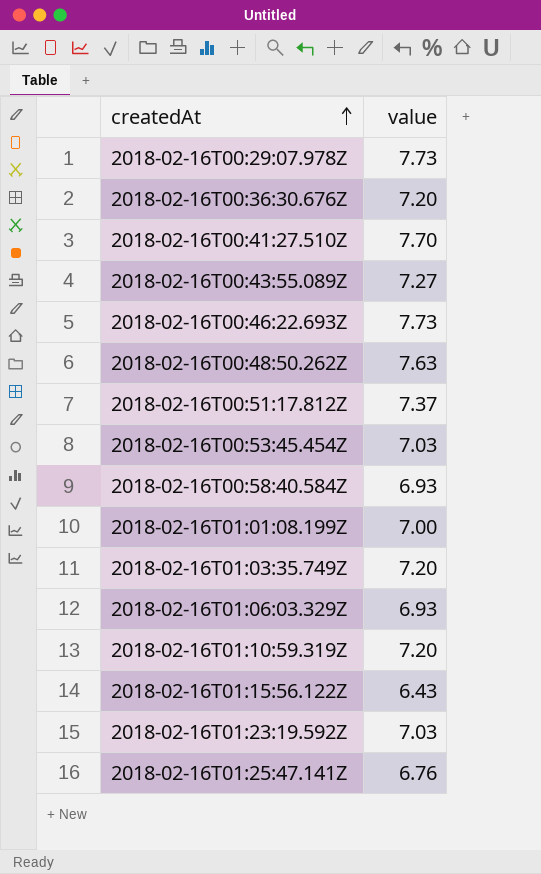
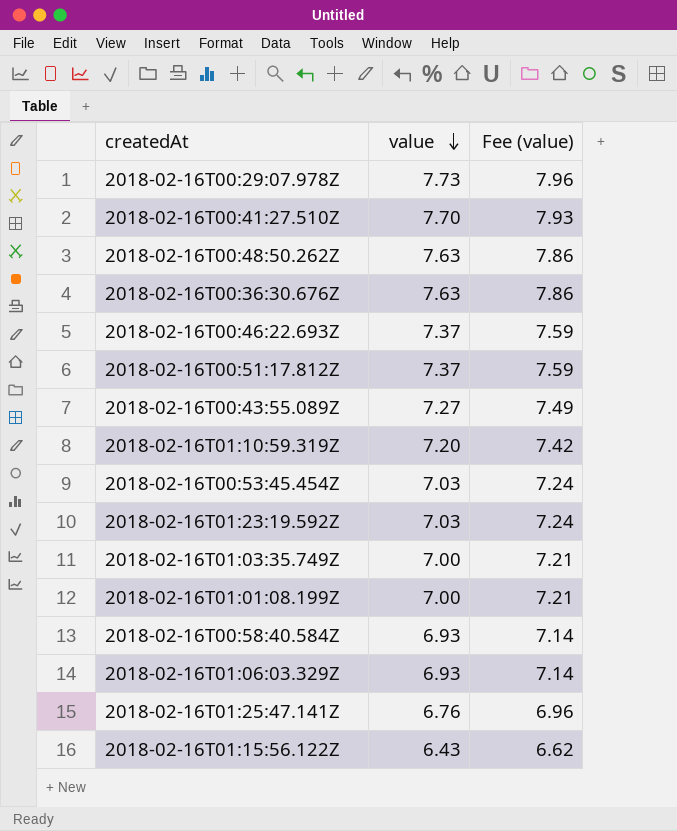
row order: createdAt ascending -> value descending
column Fee (value) | formula: none -> [value] * 1.03
2018-02-16T00:36:30.676Z | value: 7.20 -> 7.63
2018-02-16T00:46:22.693Z | value: 7.73 -> 7.37
2018-02-16T01:03:35.749Z | value: 7.20 -> 7.00

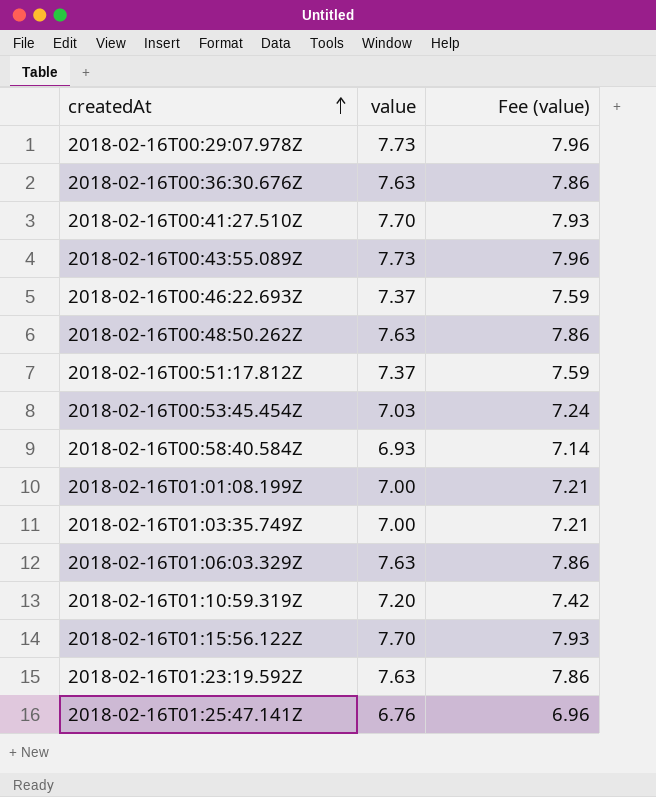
row order: value descending -> createdAt ascending
2018-02-16T00:43:55.089Z | value: 7.27 -> 7.73
2018-02-16T00:43:55.089Z | Fee (value): 7.49 -> 7.96
2018-02-16T01:06:03.329Z | value: 6.93 -> 7.63
2018-02-16T01:06:03.329Z | Fee (value): 7.14 -> 7.86
2018-02-16T01:15:56.122Z | value: 6.43 -> 7.70
2018-02-16T01:15:56.122Z | Fee (value): 6.62 -> 7.93
2018-02-16T01:23:19.592Z | value: 7.03 -> 7.63
2018-02-16T01:23:19.592Z | Fee (value): 7.24 -> 7.86

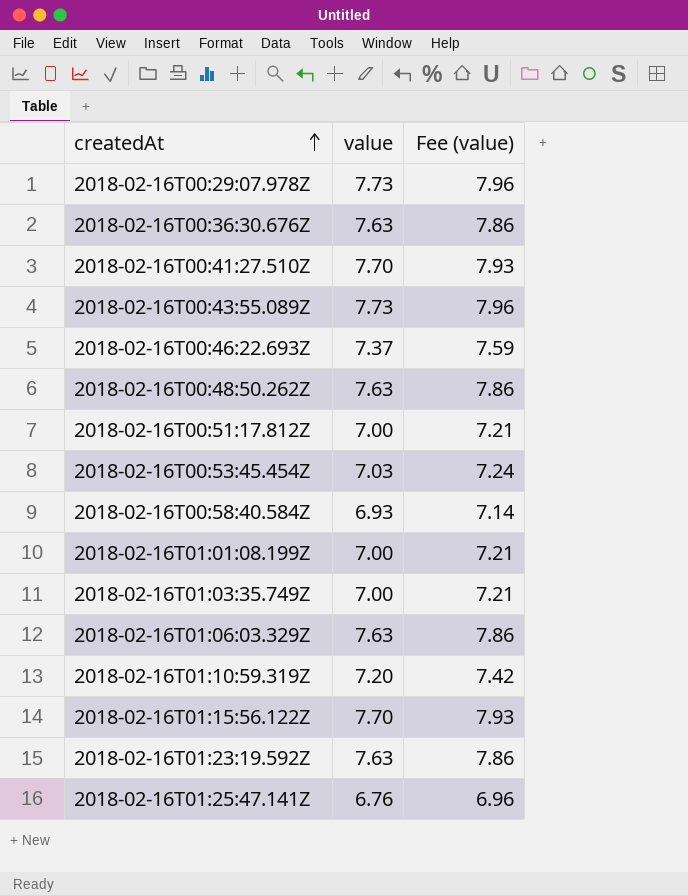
2018-02-16T00:51:17.812Z | value: 7.37 -> 7.00
2018-02-16T00:51:17.812Z | Fee (value): 7.59 -> 7.21

